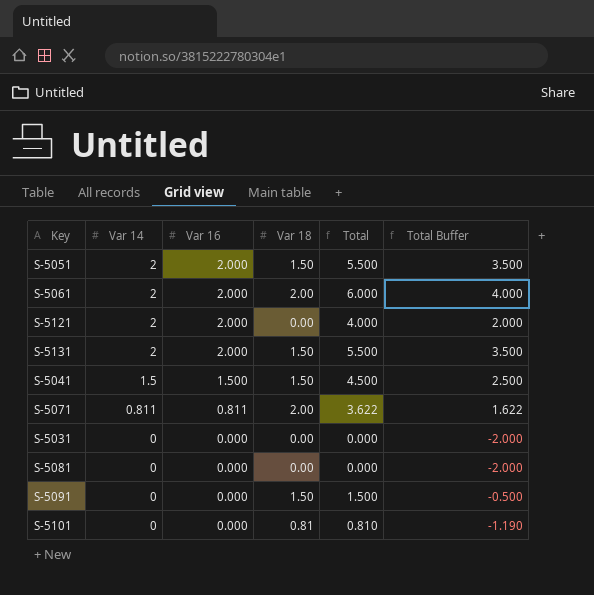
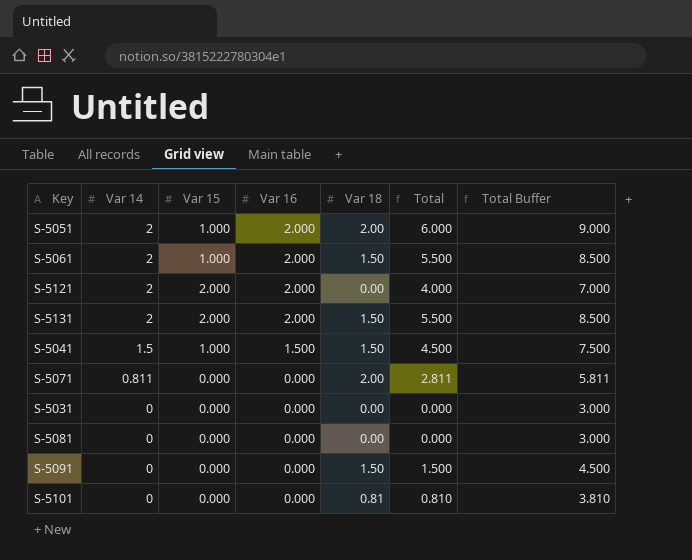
column Var 15 | position: none -> 3
column Total Buffer | formula: [Total] - 2 -> [Total] + 3
S-5051 | Var 18: 1.50 -> 2.00
S-5051 | Total: 5.500 -> 6.000
S-5061 | Var 18: 2.00 -> 1.50
S-5061 | Total: 6.000 -> 5.500
S-5071 | Var 16: 0.811 -> 0.000
S-5071 | Total: 3.622 -> 2.811

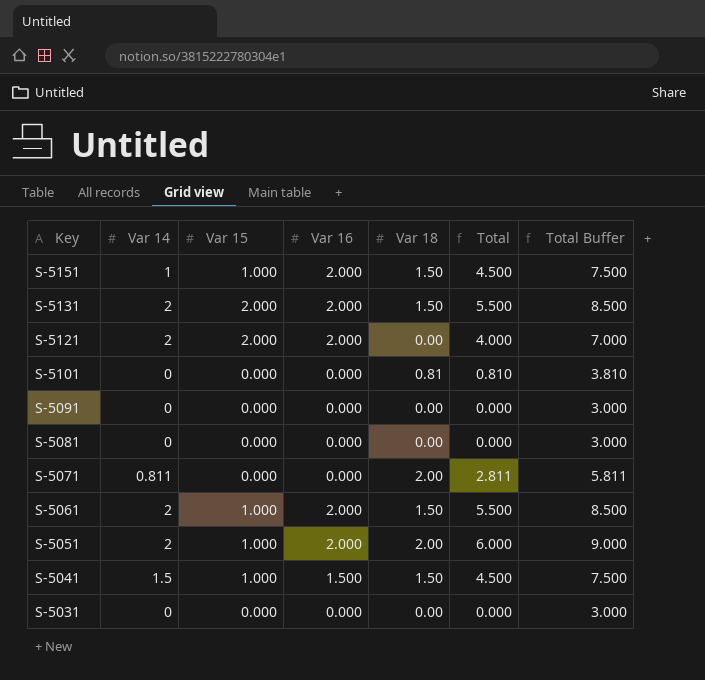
row order: Var 14 descending -> Key descending
row S-5151: none -> 1 | 1.000 | 2.000 | 1.50 | 4.500 | 7.500
S-5091 | Var 18: 1.50 -> 0.00
S-5091 | Total: 1.500 -> 0.000
S-5091 | Total Buffer: 4.500 -> 3.000

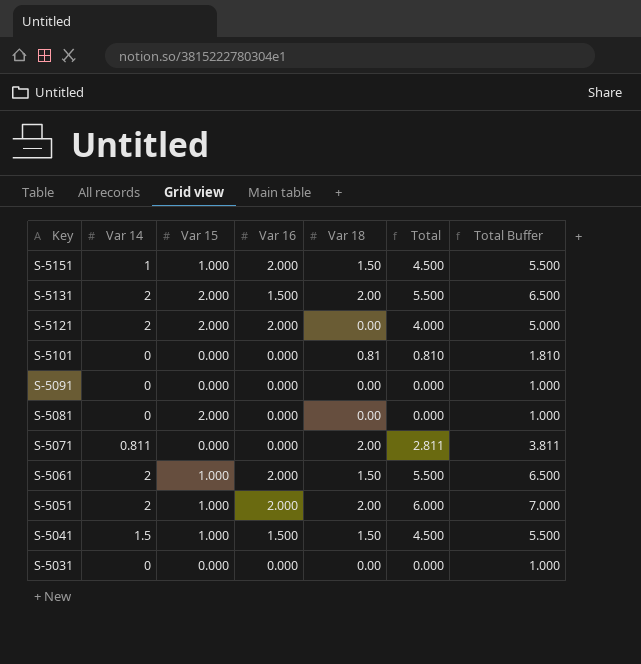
column Total Buffer | formula: [Total] + 3 -> [Total] + 1
S-5131 | Var 16: 2.000 -> 1.500
S-5131 | Var 18: 1.50 -> 2.00
S-5081 | Var 15: 0.000 -> 2.000

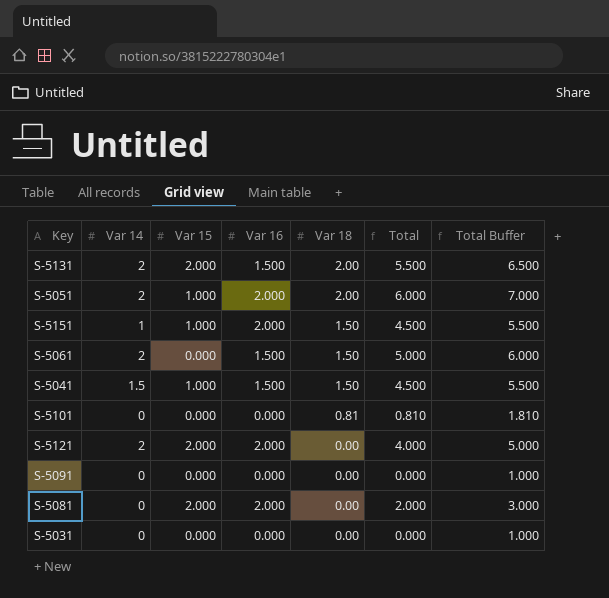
row order: Key descending -> Var 18 descending
row S-5071: 0.811 | 0.000 | 0.000 | 2.00 | 2.811 | 3.811 -> none
S-5061 | Var 15: 1.000 -> 0.000
S-5061 | Var 16: 2.000 -> 1.500
S-5061 | Total: 5.500 -> 5.000
S-5061 | Total Buffer: 6.500 -> 6.000
S-5081 | Var 16: 0.000 -> 2.000
S-5081 | Total: 0.000 -> 2.000
S-5081 | Total Buffer: 1.000 -> 3.000

